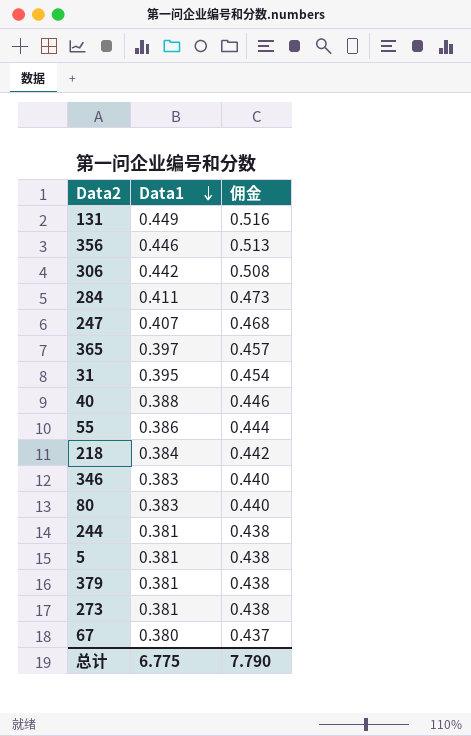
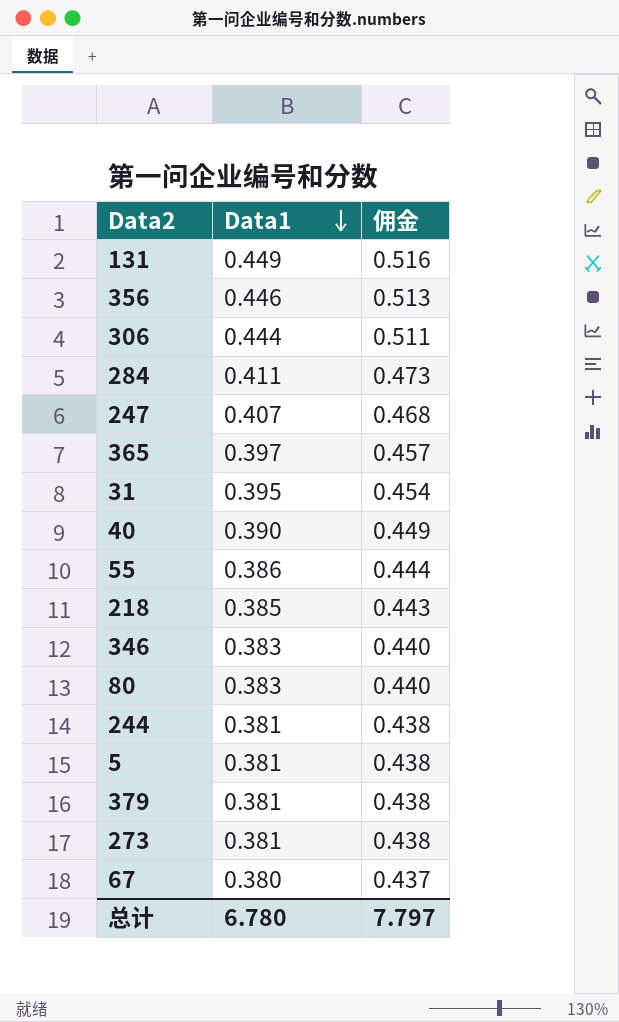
306 | Data1: 0.442 -> 0.444
306 | 佣金: 0.508 -> 0.511
40 | Data1: 0.388 -> 0.390
40 | 佣金: 0.446 -> 0.449
218 | Data1: 0.384 -> 0.385
218 | 佣金: 0.442 -> 0.443
总计 | Data1: 6.775 -> 6.780
总计 | 佣金: 7.790 -> 7.797

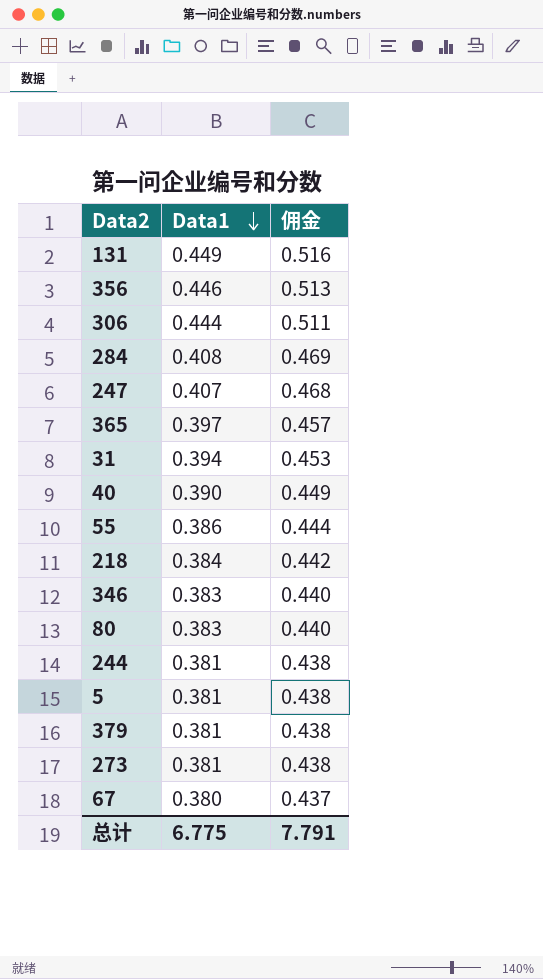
284 | Data1: 0.411 -> 0.408
284 | 佣金: 0.473 -> 0.469
31 | Data1: 0.395 -> 0.394
31 | 佣金: 0.454 -> 0.453
218 | Data1: 0.385 -> 0.384
218 | 佣金: 0.443 -> 0.442
总计 | Data1: 6.780 -> 6.775
总计 | 佣金: 7.797 -> 7.791

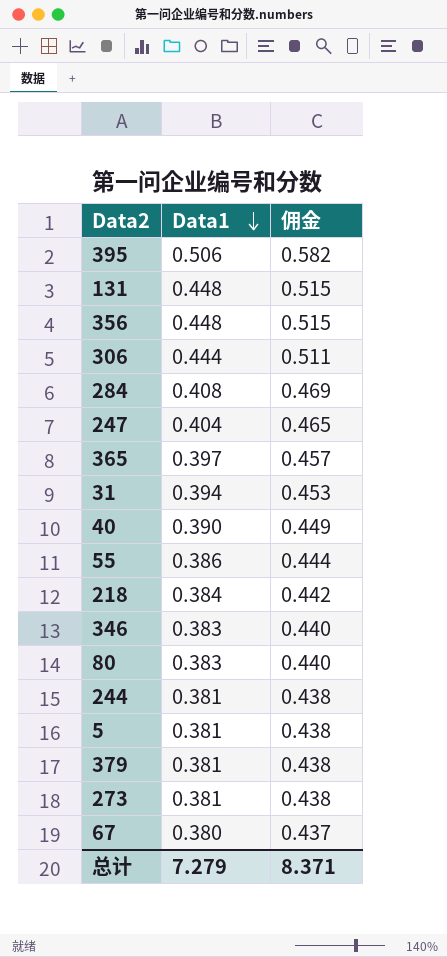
row 395: none -> 0.506 | 0.582
131 | Data1: 0.449 -> 0.448
131 | 佣金: 0.516 -> 0.515
356 | Data1: 0.446 -> 0.448
356 | 佣金: 0.513 -> 0.515
247 | Data1: 0.407 -> 0.404
247 | 佣金: 0.468 -> 0.465
总计 | Data1: 6.775 -> 7.279
总计 | 佣金: 7.791 -> 8.371

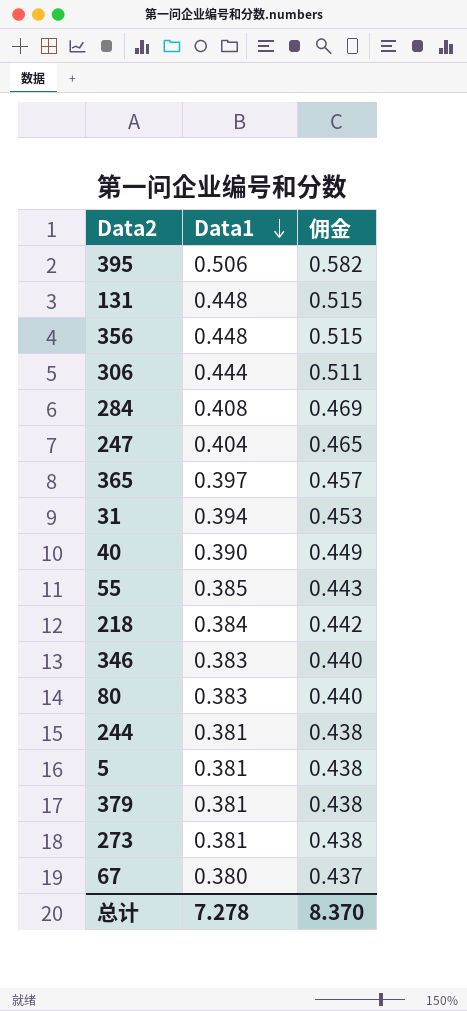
55 | Data1: 0.386 -> 0.385
55 | 佣金: 0.444 -> 0.443
总计 | Data1: 7.279 -> 7.278
总计 | 佣金: 8.371 -> 8.370

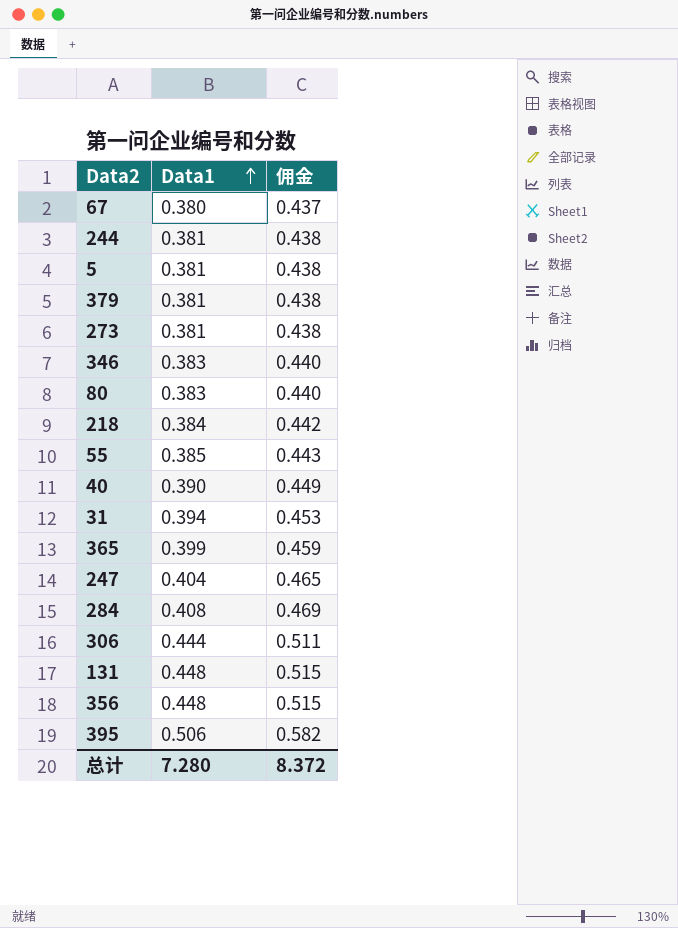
row order: Data1 descending -> Data1 ascending
365 | Data1: 0.397 -> 0.399
365 | 佣金: 0.457 -> 0.459
总计 | Data1: 7.278 -> 7.280
总计 | 佣金: 8.370 -> 8.372

